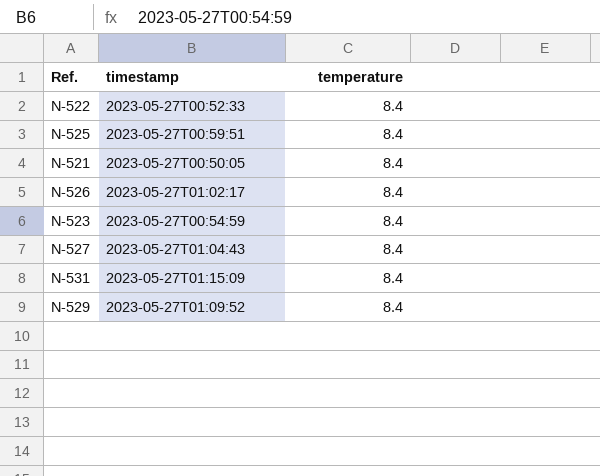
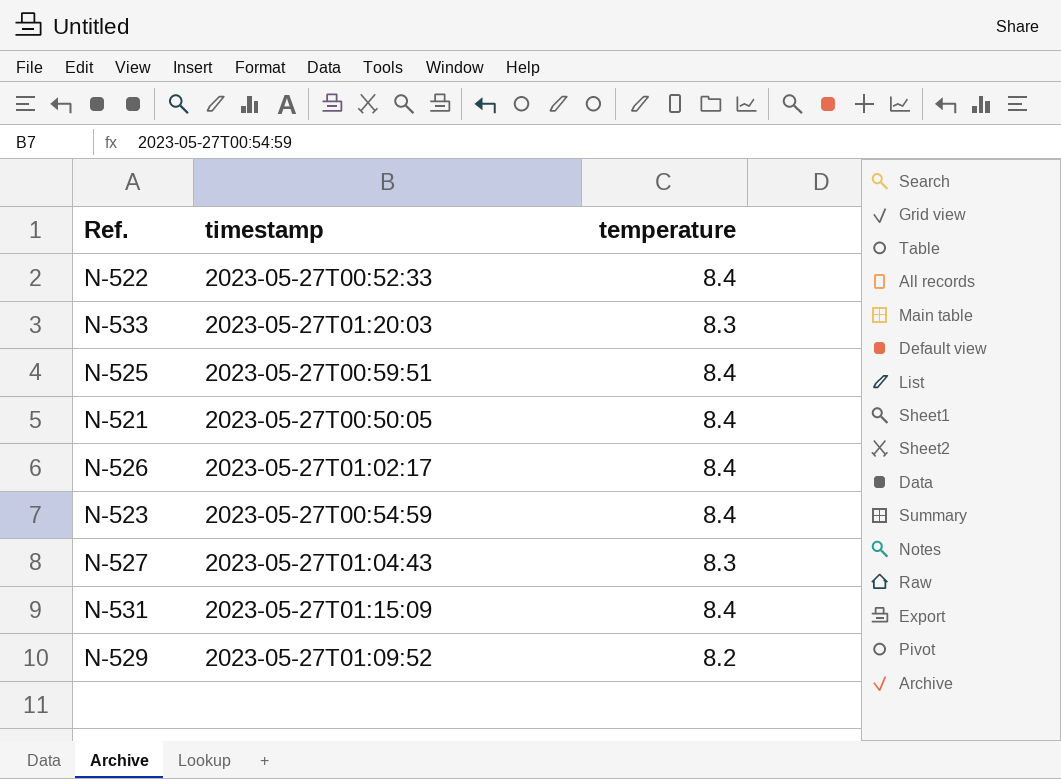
row N-533: none -> 2023-05-27T01:20:03 | 8.3
N-527 | temperature: 8.4 -> 8.3
N-529 | temperature: 8.4 -> 8.2

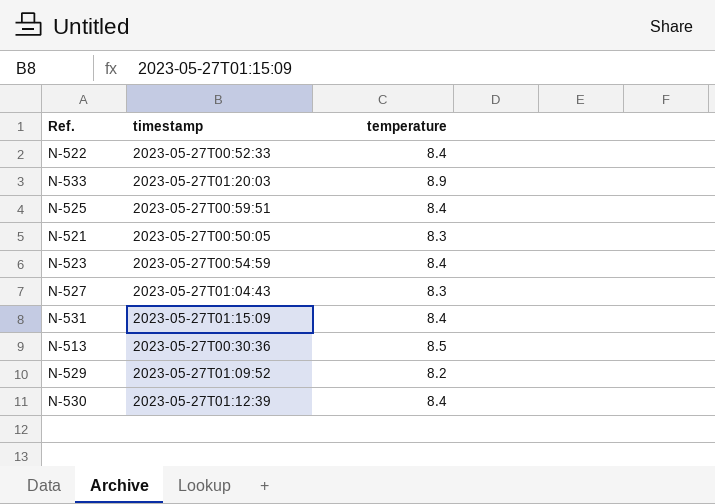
row N-526: 2023-05-27T01:02:17 | 8.4 -> none
N-533 | temperature: 8.3 -> 8.9
N-521 | temperature: 8.4 -> 8.3
row N-513: none -> 2023-05-27T00:30:36 | 8.5
row N-530: none -> 2023-05-27T01:12:39 | 8.4

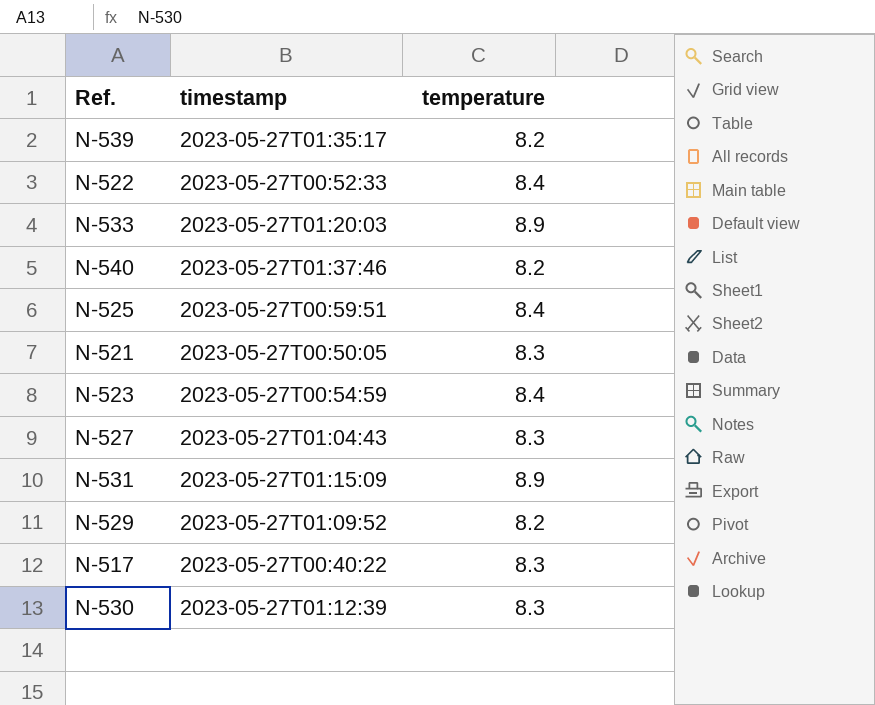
row N-513: 2023-05-27T00:30:36 | 8.5 -> none
row N-539: none -> 2023-05-27T01:35:17 | 8.2
row N-540: none -> 2023-05-27T01:37:46 | 8.2
N-531 | temperature: 8.4 -> 8.9
row N-517: none -> 2023-05-27T00:40:22 | 8.3
N-530 | temperature: 8.4 -> 8.3

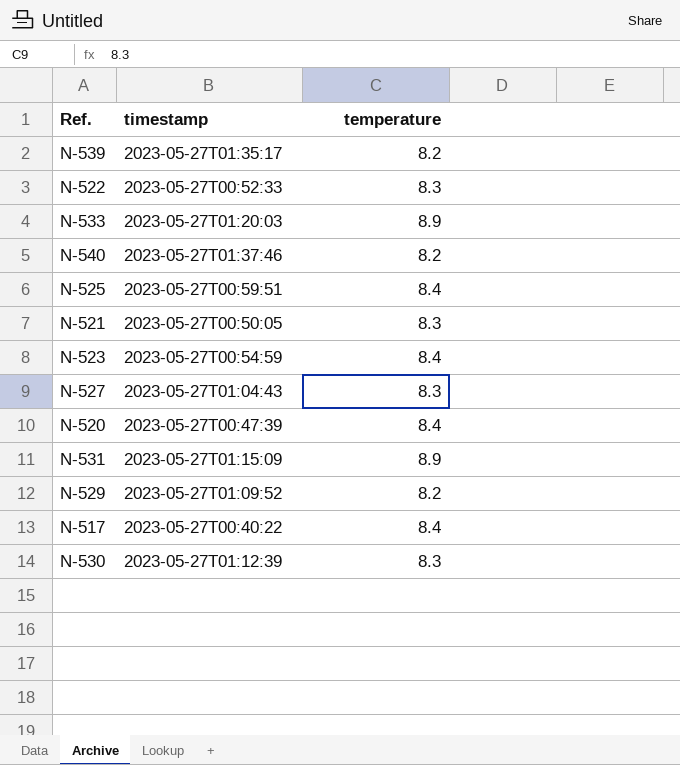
N-522 | temperature: 8.4 -> 8.3
row N-520: none -> 2023-05-27T00:47:39 | 8.4
N-517 | temperature: 8.3 -> 8.4

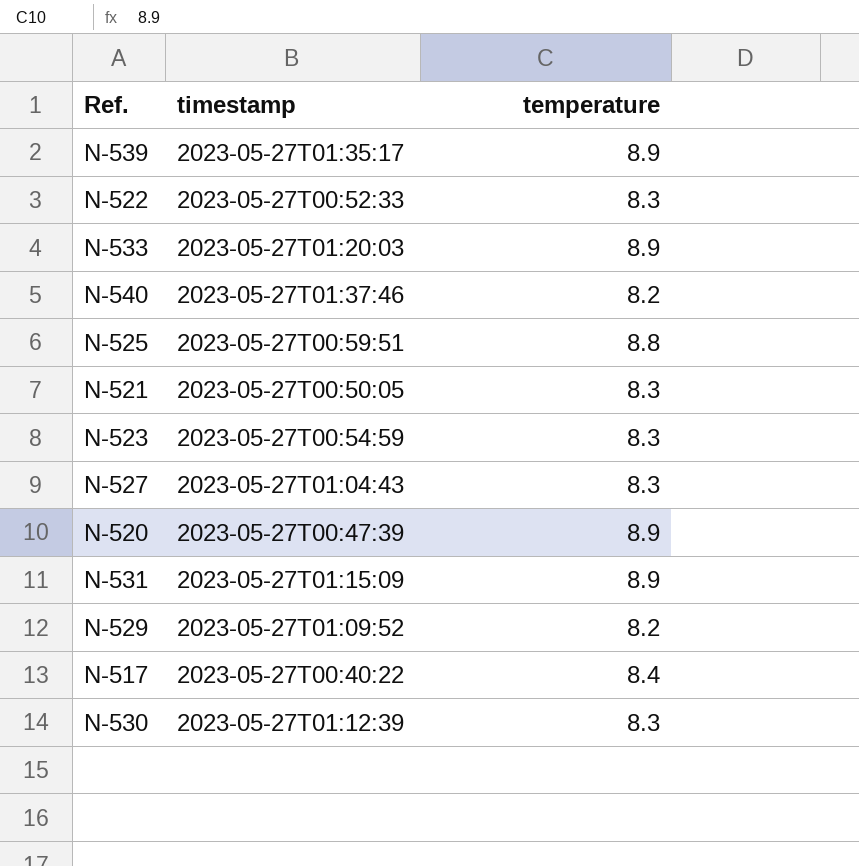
N-539 | temperature: 8.2 -> 8.9
N-525 | temperature: 8.4 -> 8.8
N-523 | temperature: 8.4 -> 8.3
N-520 | temperature: 8.4 -> 8.9

